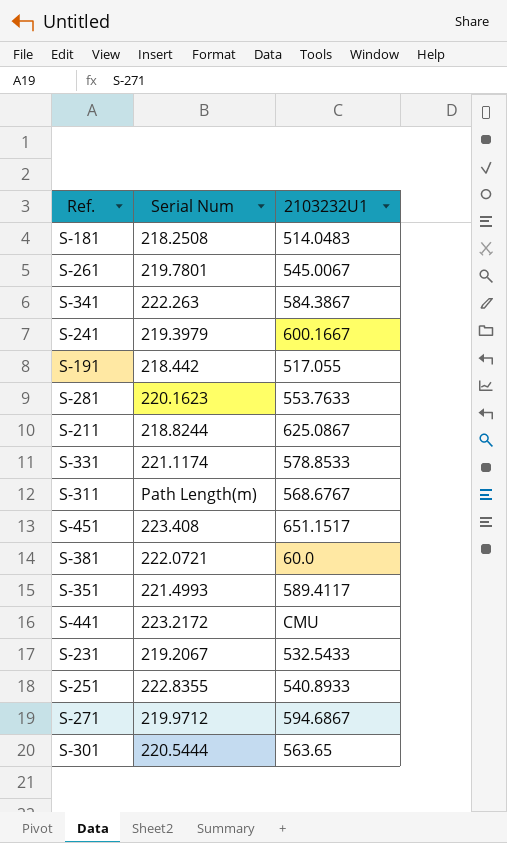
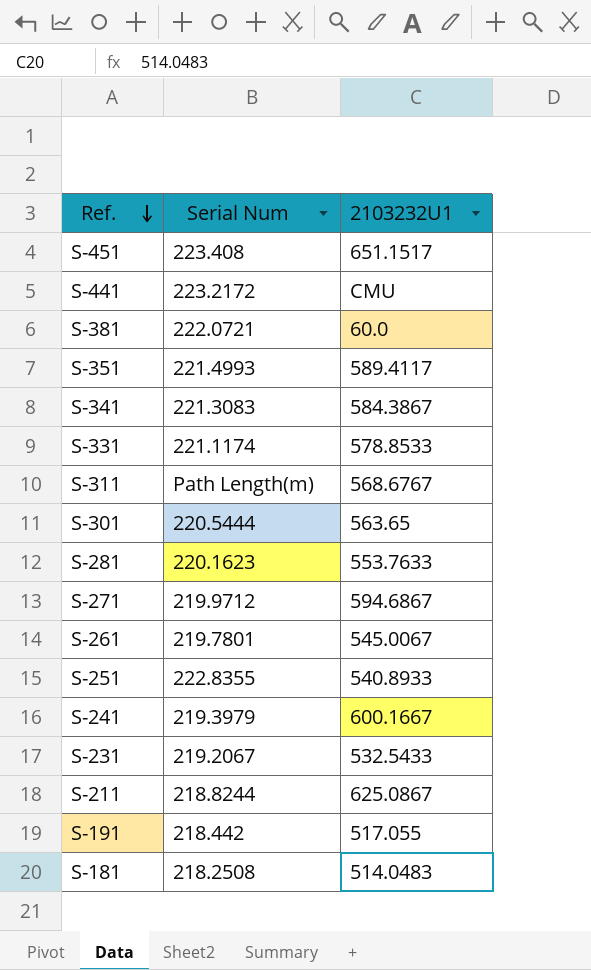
row order: none -> Ref. descending
S-341 | Serial Num: 222.263 -> 221.3083

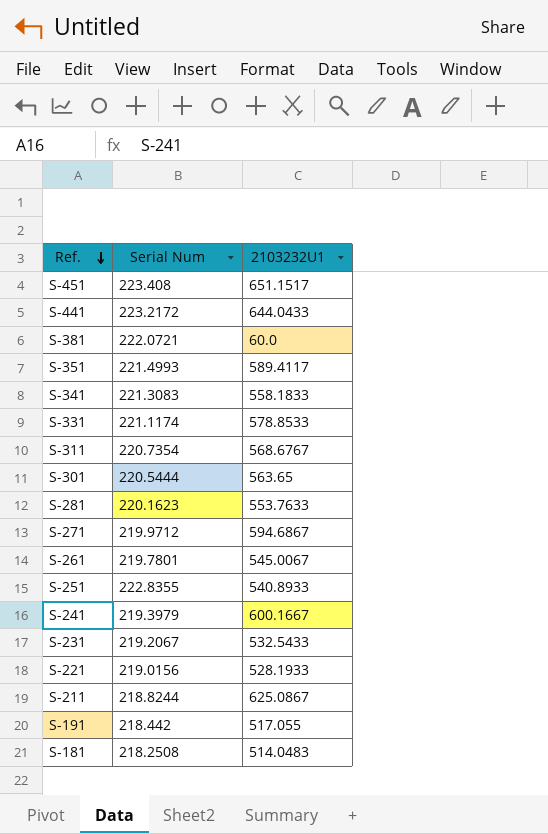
S-441 | 2103232U1: CMU -> 644.0433
S-341 | 2103232U1: 584.3867 -> 558.1833
S-311 | Serial Num: Path Length(m) -> 220.7354
row S-221: none -> 219.0156 | 528.1933

